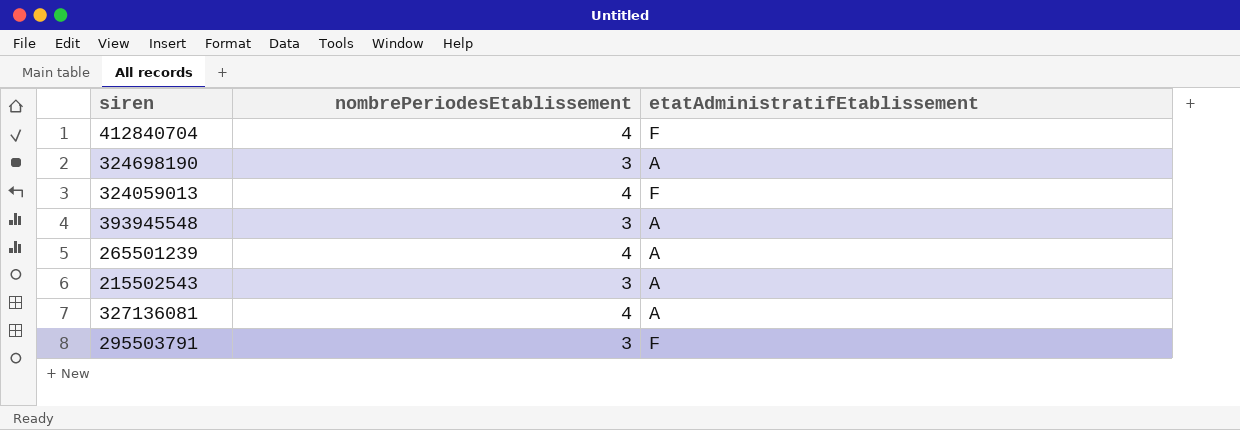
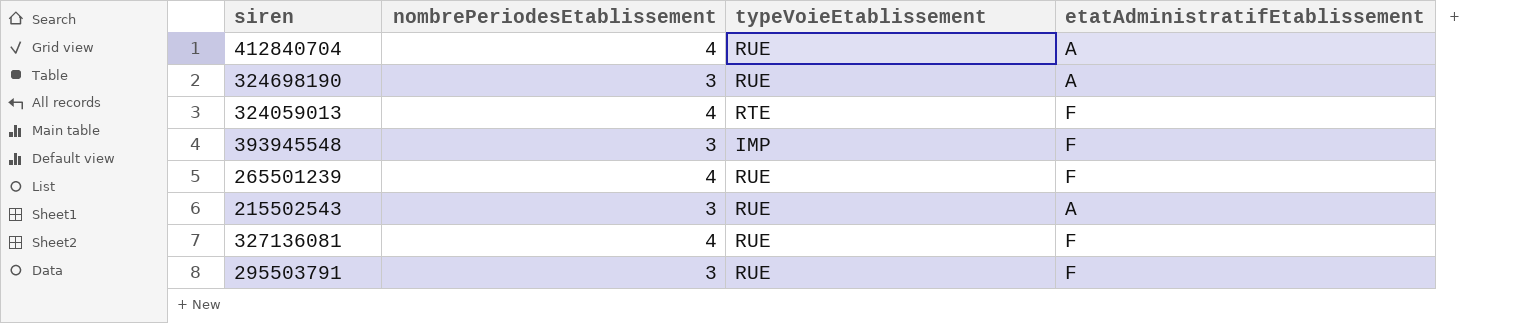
column typeVoieEtablissement | position: none -> 3
412840704 | etatAdministratifEtablissement: F -> A
393945548 | etatAdministratifEtablissement: A -> F
265501239 | etatAdministratifEtablissement: A -> F
327136081 | etatAdministratifEtablissement: A -> F

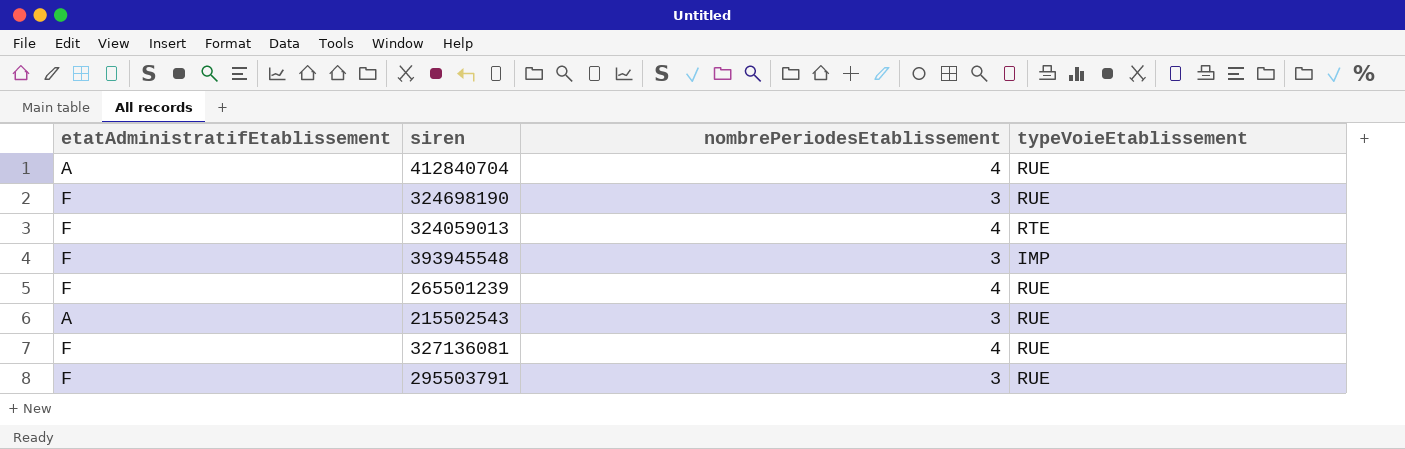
column etatAdministratifEtablissement | position: 4 -> 1
324698190 | etatAdministratifEtablissement: A -> F

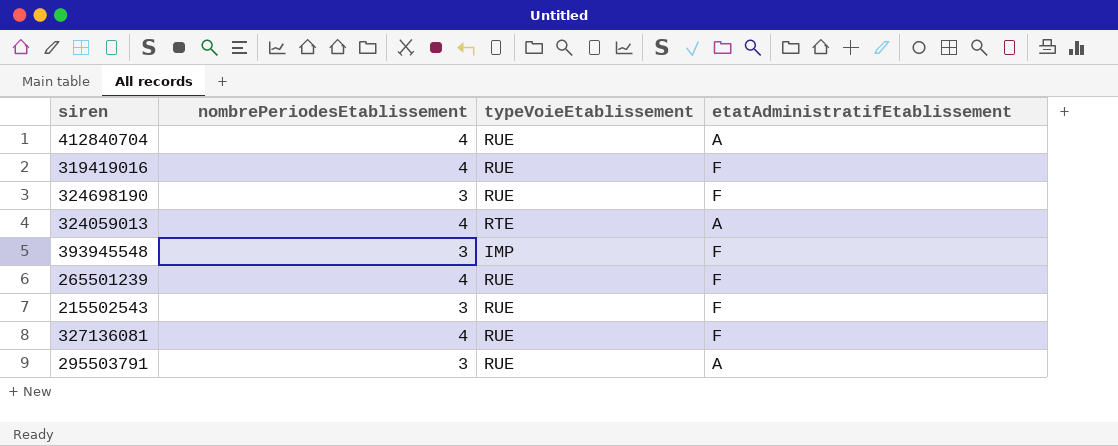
column etatAdministratifEtablissement | position: 1 -> 4
row 319419016: none -> 4 | RUE | F
324059013 | etatAdministratifEtablissement: F -> A
215502543 | etatAdministratifEtablissement: A -> F
295503791 | etatAdministratifEtablissement: F -> A

